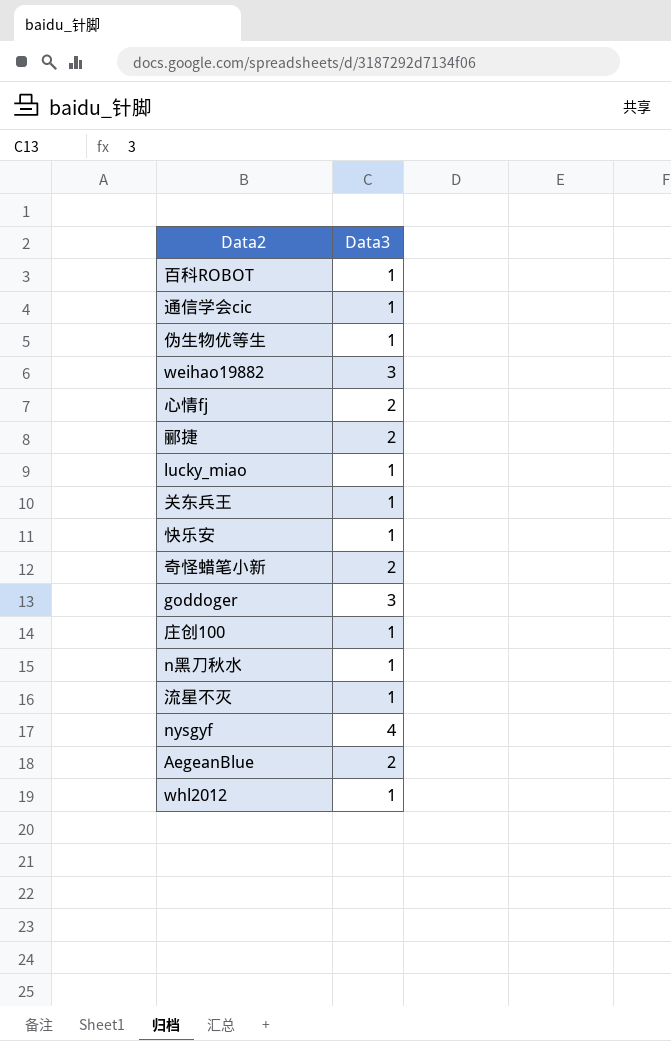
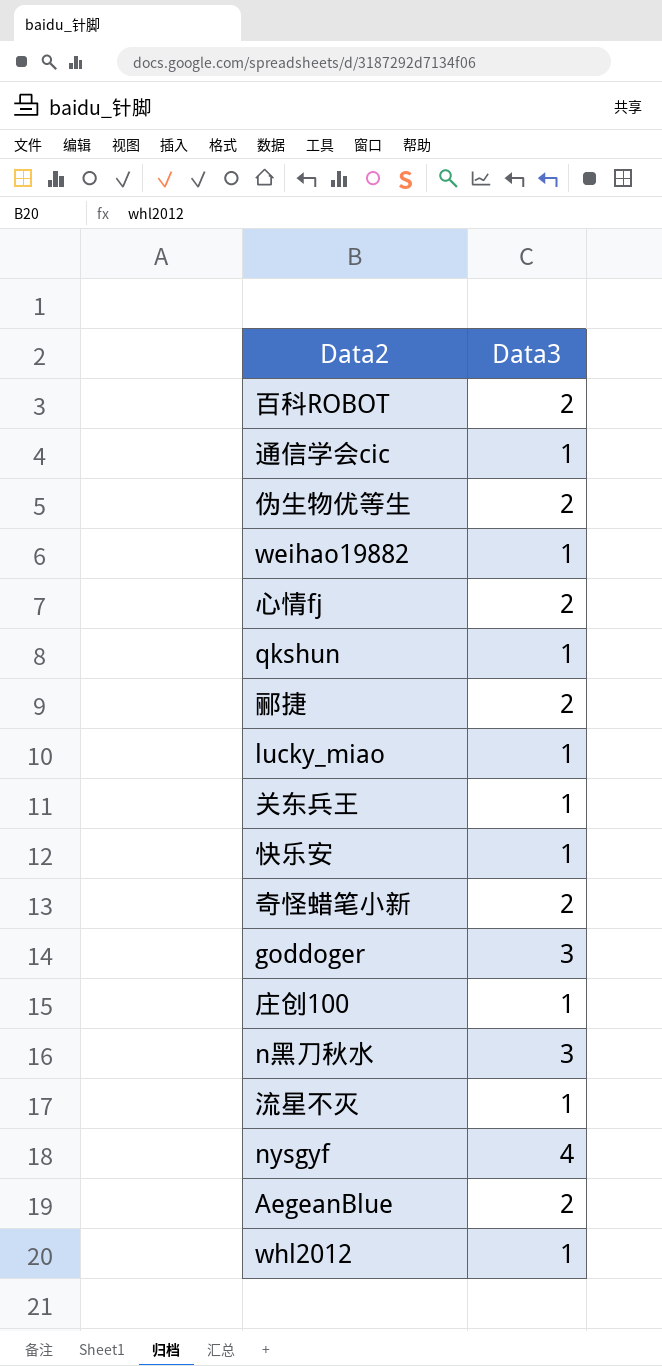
百科ROBOT | Data3: 1 -> 2
伪生物优等生 | Data3: 1 -> 2
weihao19882 | Data3: 3 -> 1
row qkshun: none -> 1
n黑刀秋水 | Data3: 1 -> 3

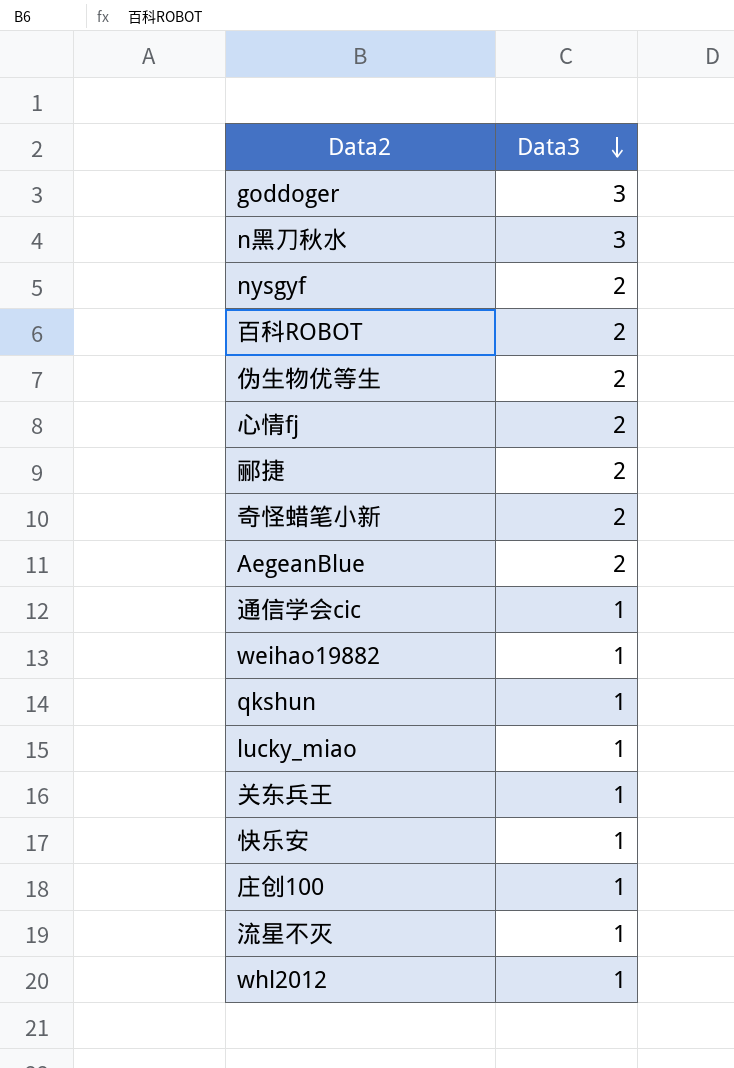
row order: none -> Data3 descending
nysgyf | Data3: 4 -> 2

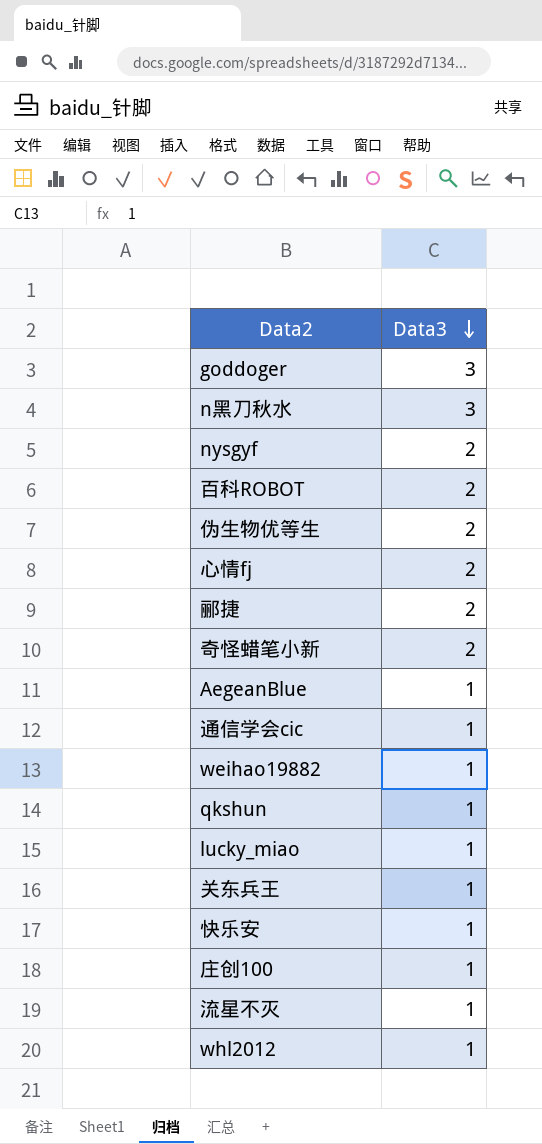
AegeanBlue | Data3: 2 -> 1

